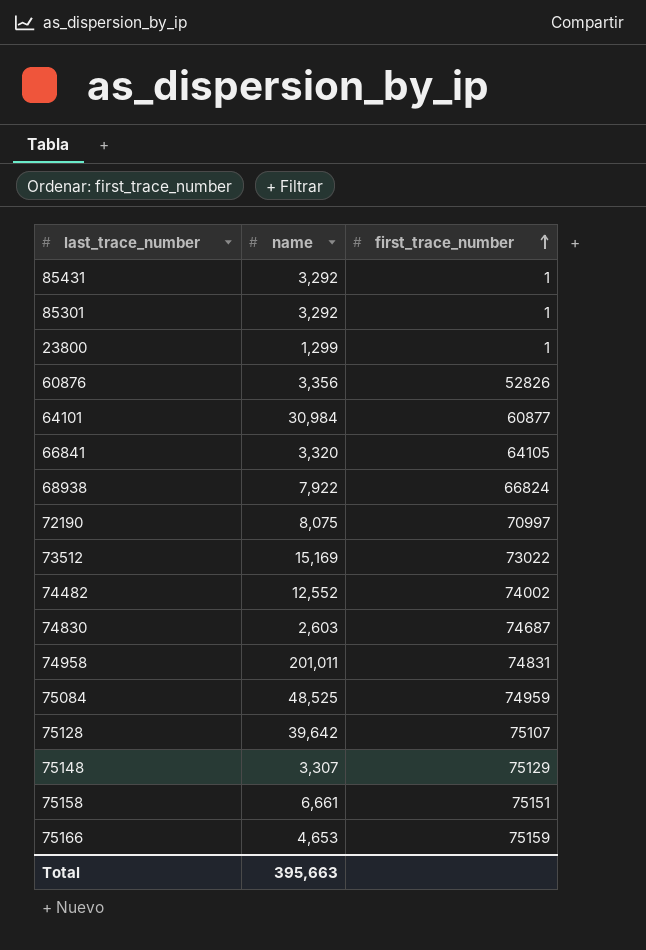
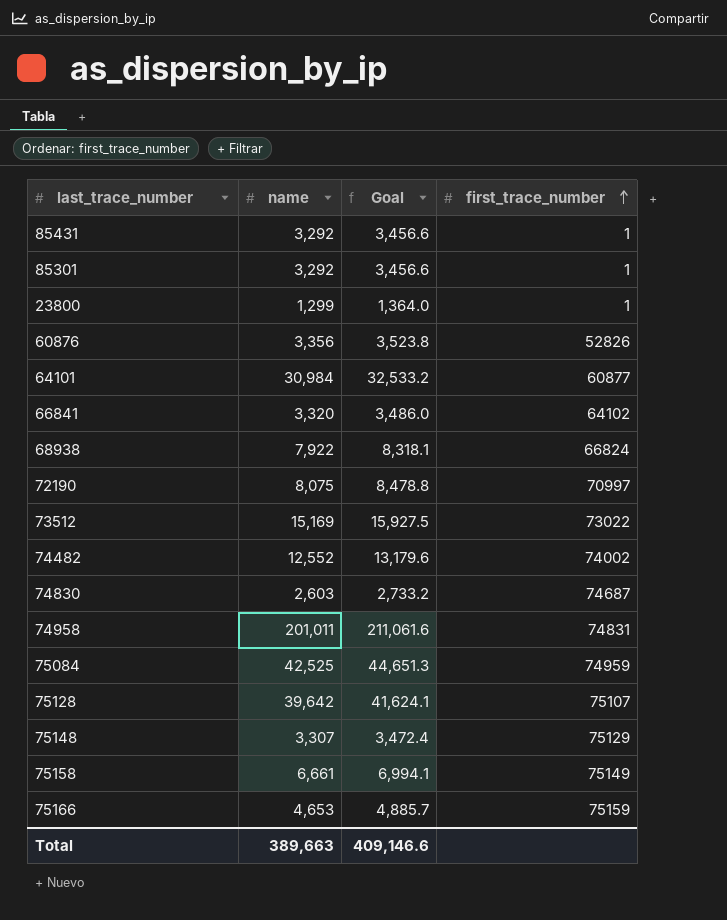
column Goal | formula: none -> [name] * 1.05
66841 | first_trace_number: 64105 -> 64102
75084 | name: 48,525 -> 42,525
75158 | first_trace_number: 75151 -> 75149
Total | name: 395,663 -> 389,663

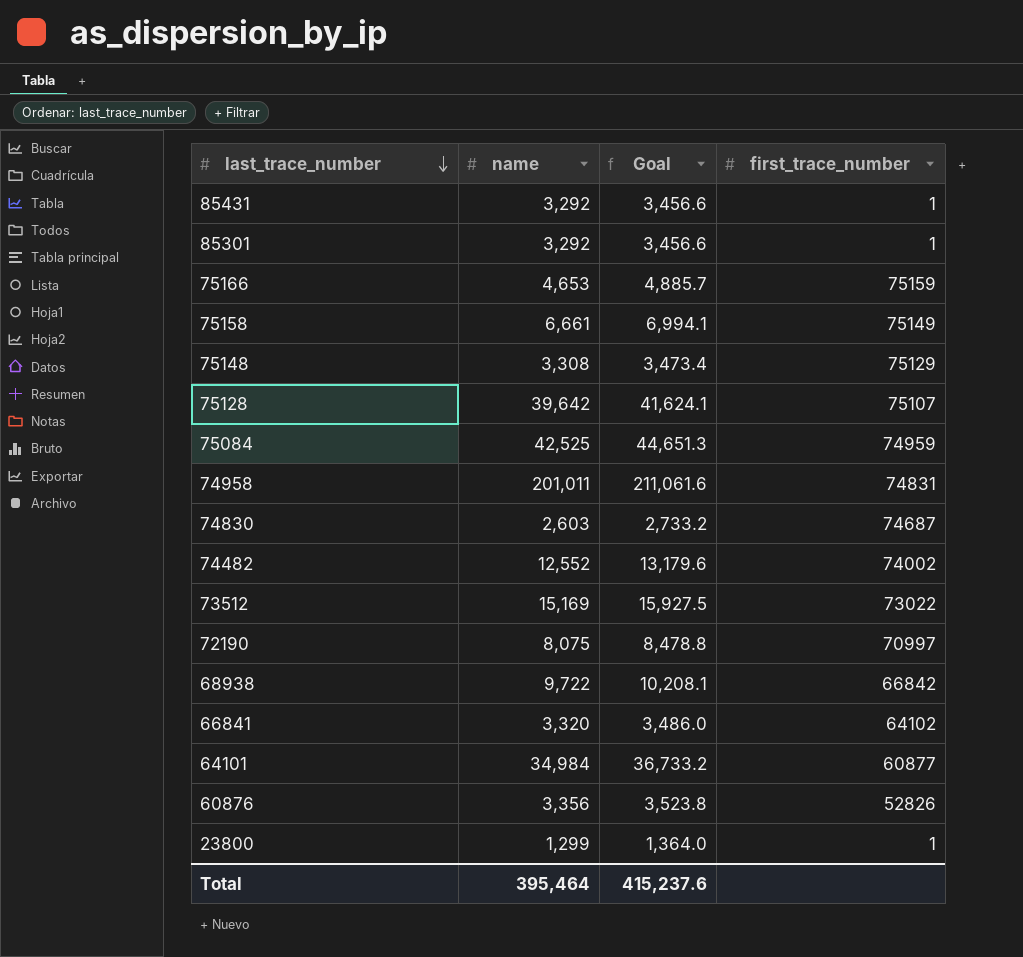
row order: first_trace_number ascending -> last_trace_number descending
75148 | name: 3,307 -> 3,308
75148 | Goal: 3,472.4 -> 3,473.4
68938 | name: 7,922 -> 9,722
68938 | Goal: 8,318.1 -> 10,208.1
68938 | first_trace_number: 66824 -> 66842
64101 | name: 30,984 -> 34,984
64101 | Goal: 32,533.2 -> 36,733.2
Total | name: 389,663 -> 395,464
Total | Goal: 409,146.6 -> 415,237.6

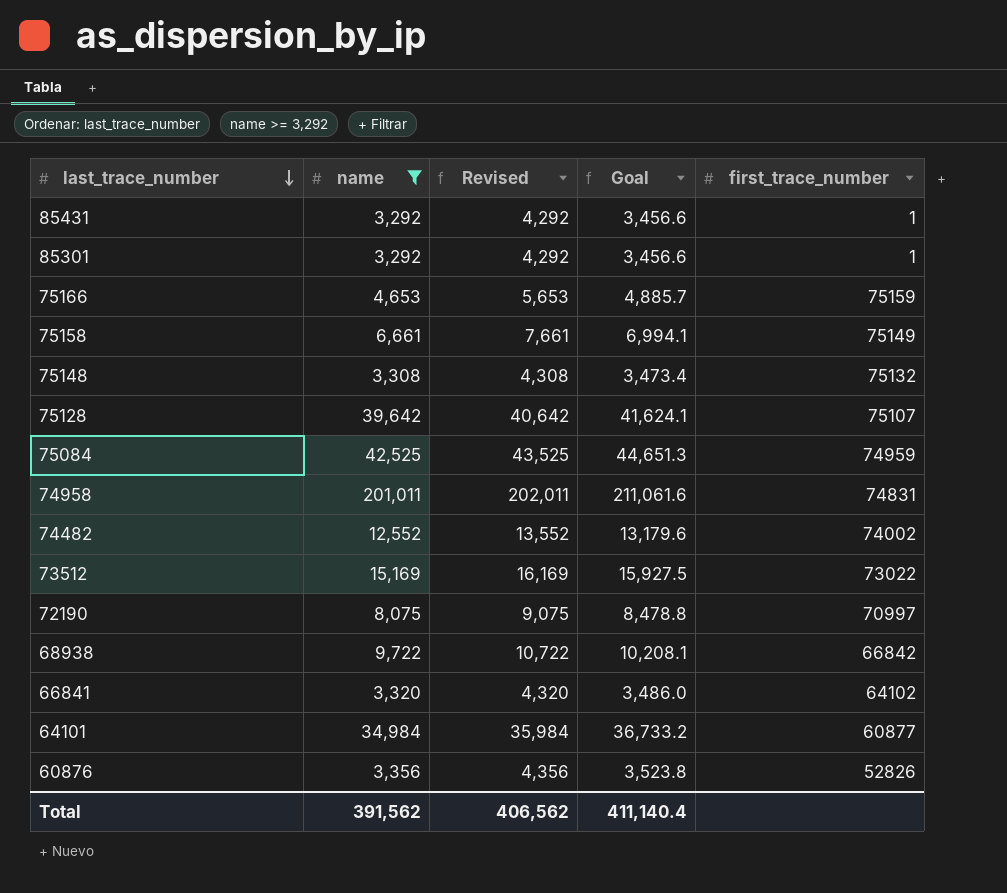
filter: none -> name >= 3,292
column Revised | formula: none -> [name] + 1000
75148 | first_trace_number: 75129 -> 75132
Total | name: 395,464 -> 391,562
Total | Goal: 415,237.6 -> 411,140.4

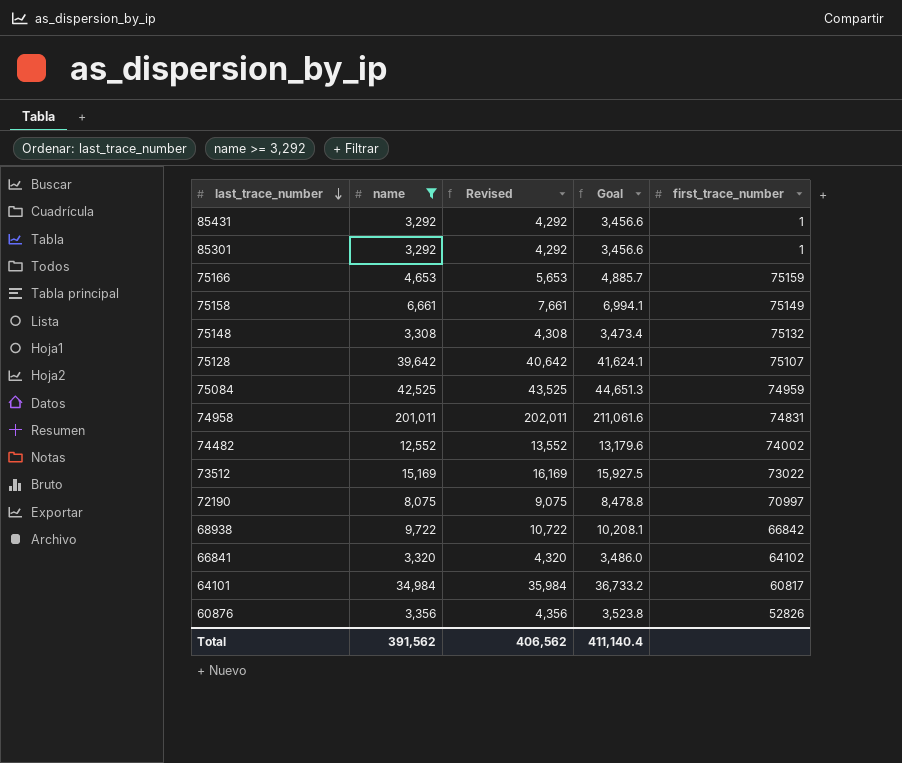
64101 | first_trace_number: 60877 -> 60817

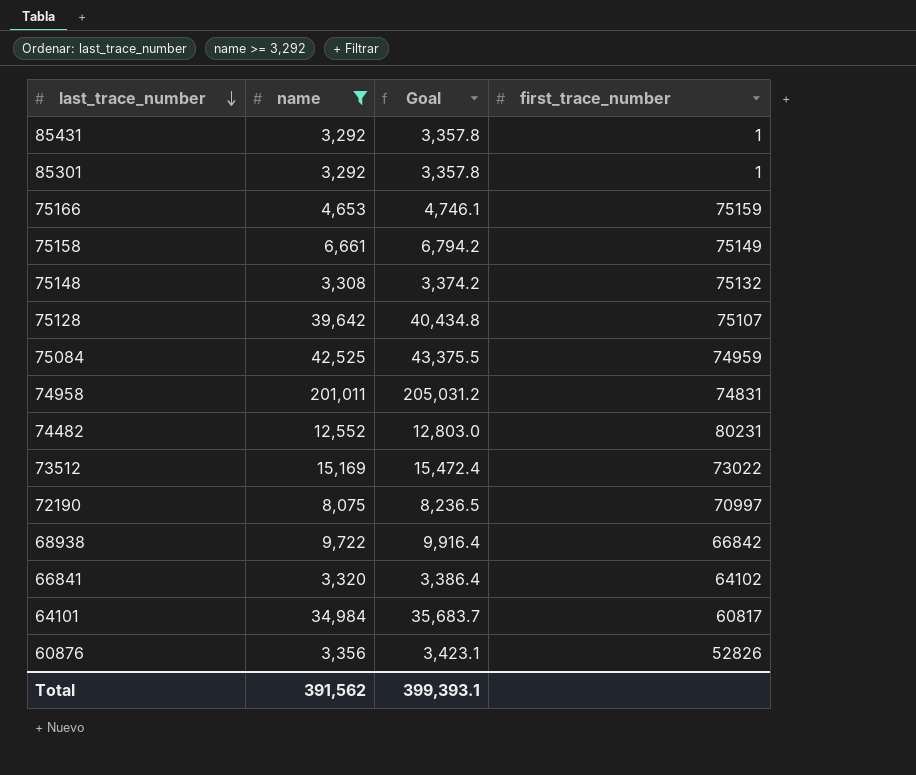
column Revised | formula: [name] + 1000 -> none
column Goal | formula: [name] * 1.05 -> [name] * 1.02
74482 | first_trace_number: 74002 -> 80231
Total | Goal: 411,140.4 -> 399,393.1

